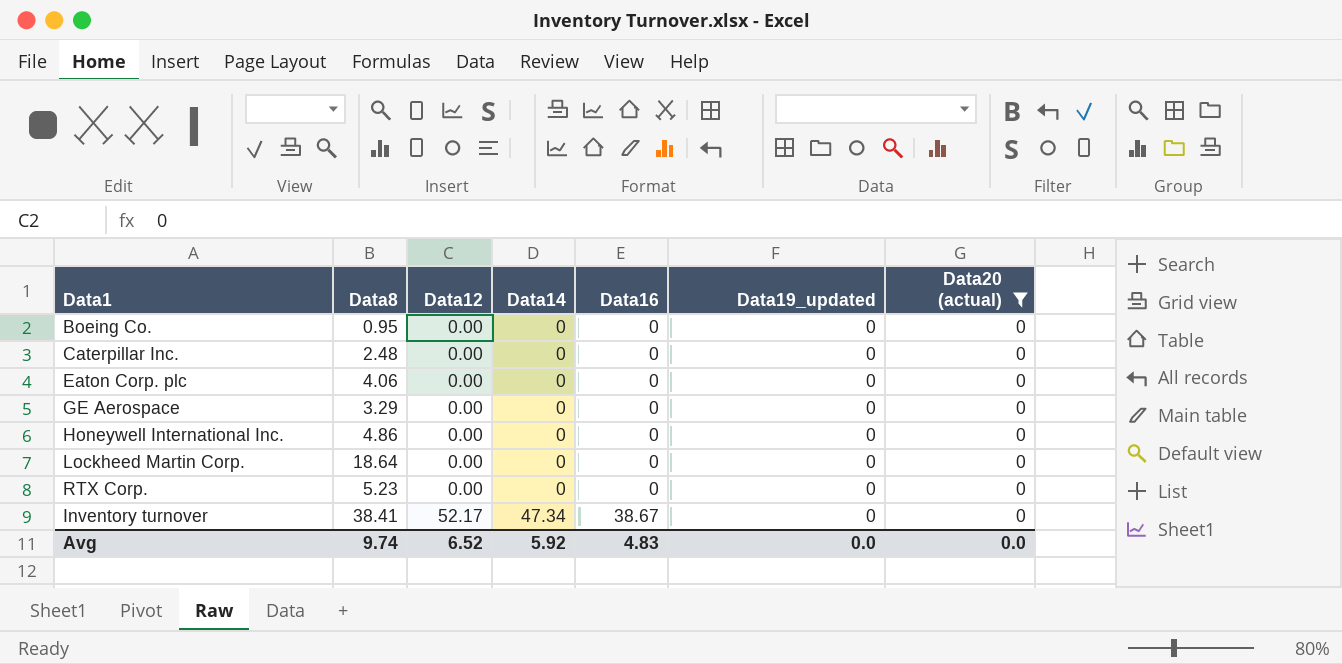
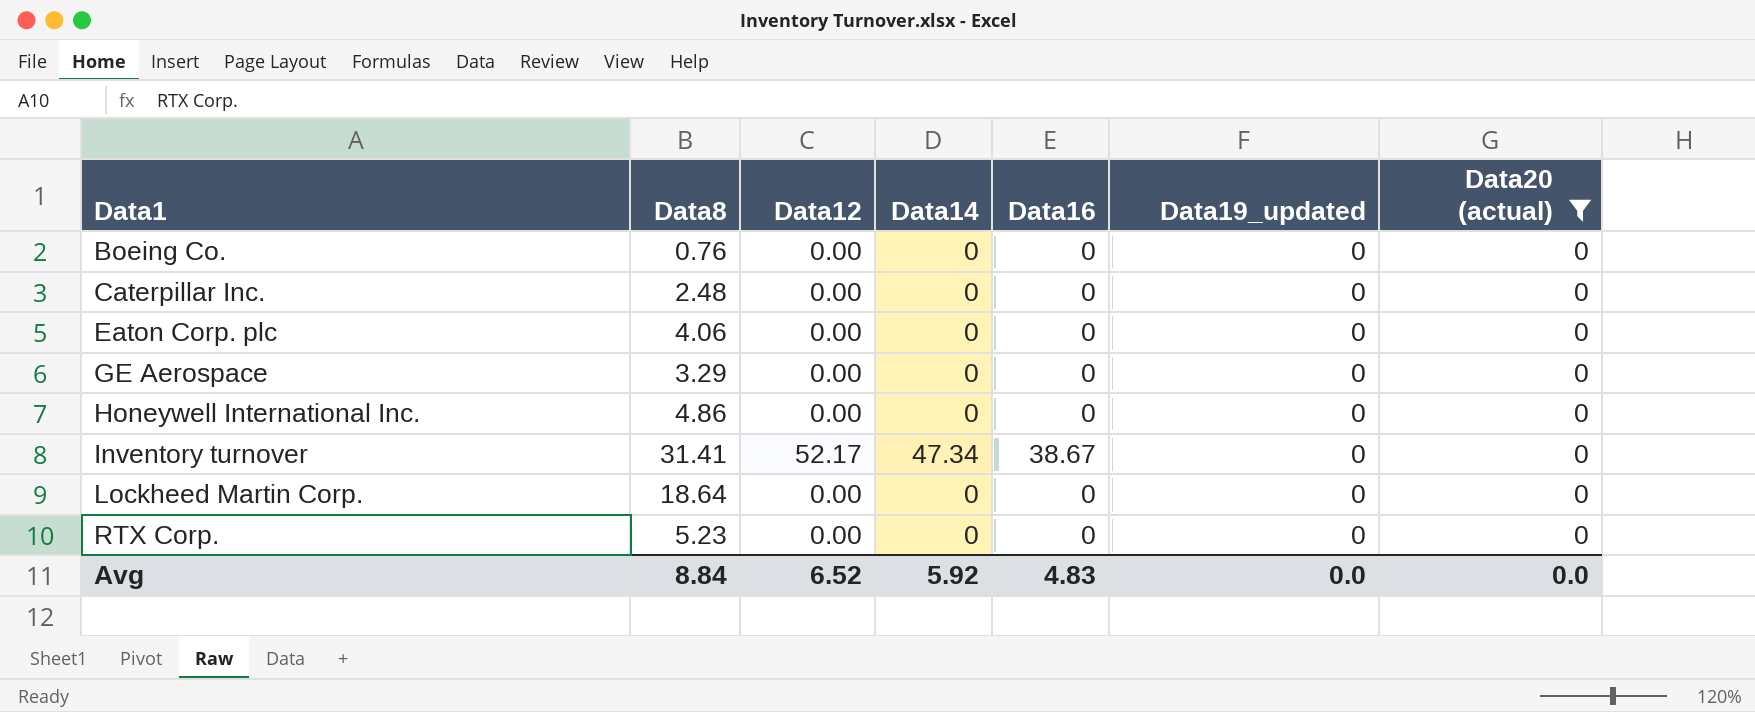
row order: Data12 ascending -> Data1 ascending
Boeing Co. | Data8: 0.95 -> 0.76
Inventory turnover | Data8: 38.41 -> 31.41
Avg | Data8: 9.74 -> 8.84

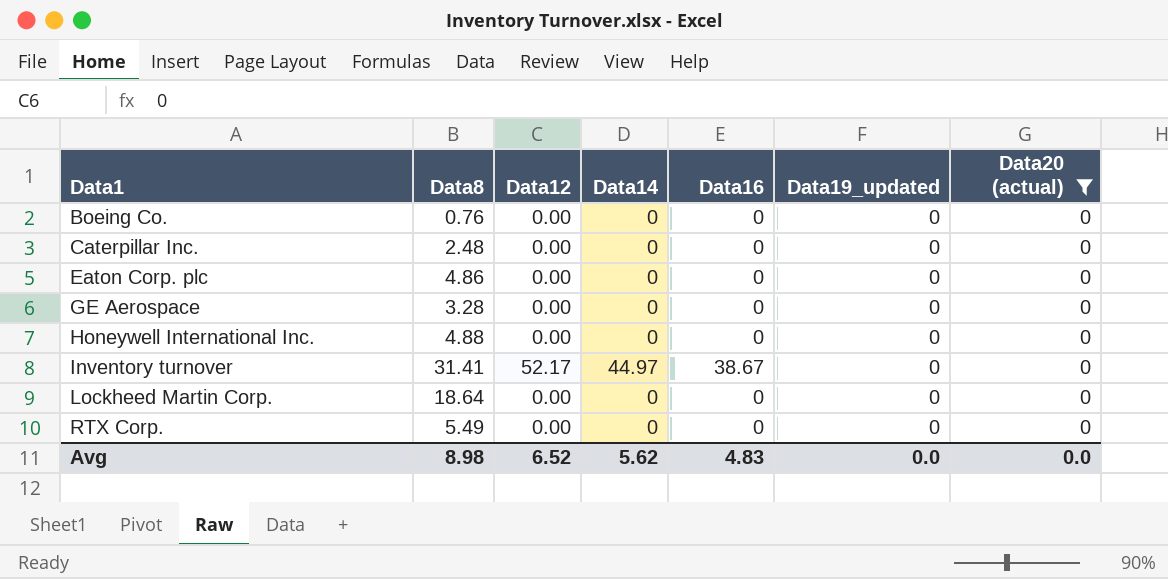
Eaton Corp. plc | Data8: 4.06 -> 4.86
GE Aerospace | Data8: 3.29 -> 3.28
Honeywell International Inc. | Data8: 4.86 -> 4.88
Inventory turnover | Data14: 47.34 -> 44.97
RTX Corp. | Data8: 5.23 -> 5.49
Avg | Data8: 8.84 -> 8.98
Avg | Data14: 5.92 -> 5.62

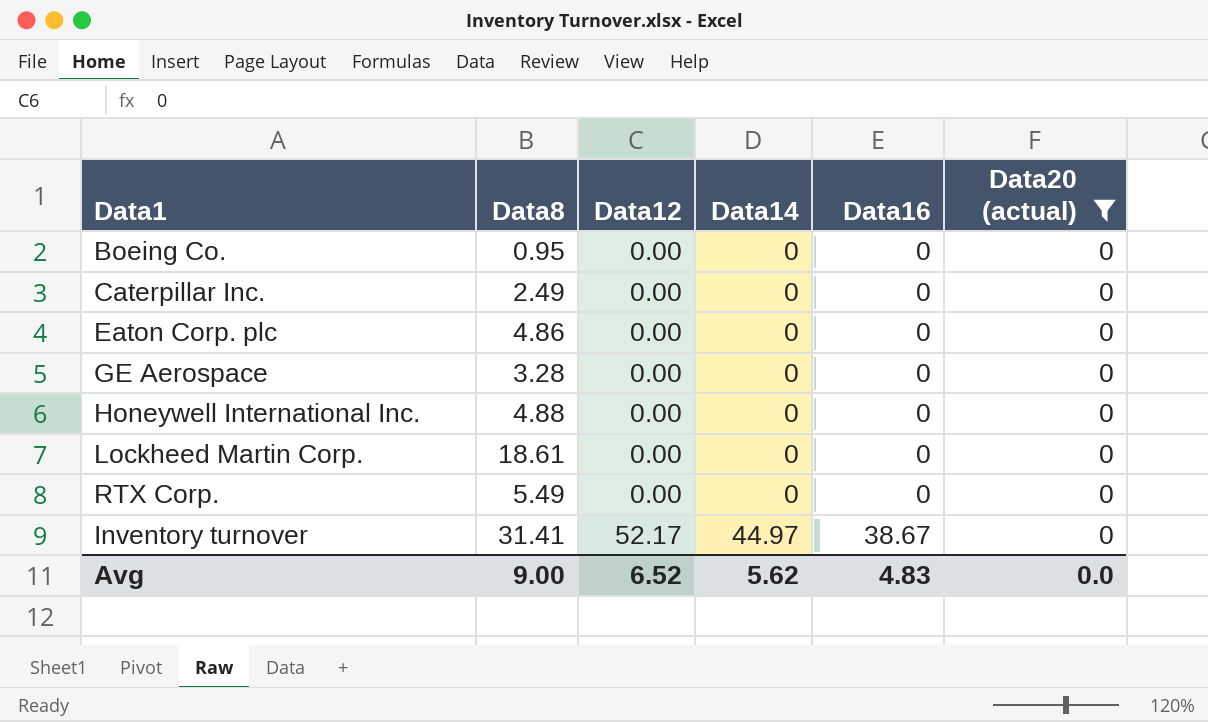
row order: Data1 ascending -> Data12 ascending
column Data19_updated | position: 6 -> none
Boeing Co. | Data8: 0.76 -> 0.95
Caterpillar Inc. | Data8: 2.48 -> 2.49
Lockheed Martin Corp. | Data8: 18.64 -> 18.61
Avg | Data8: 8.98 -> 9.00

